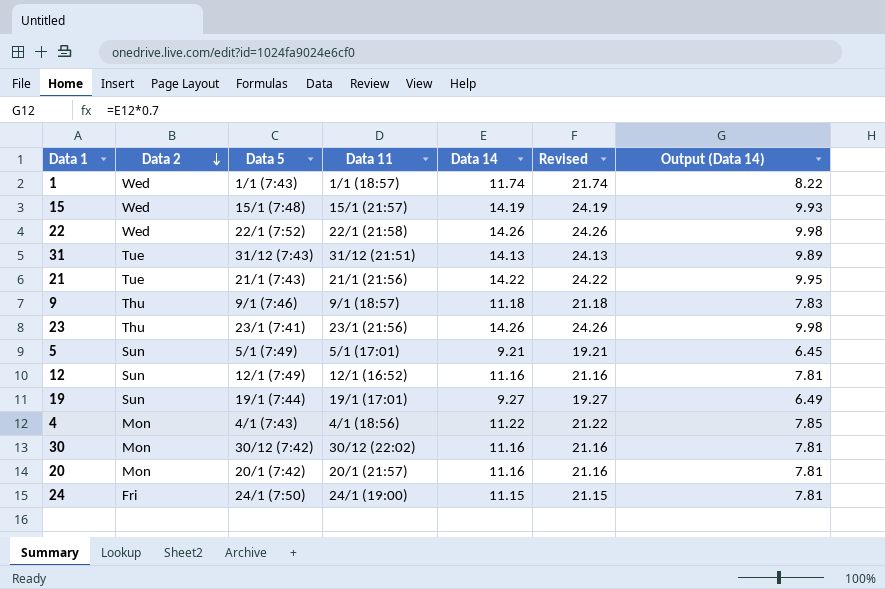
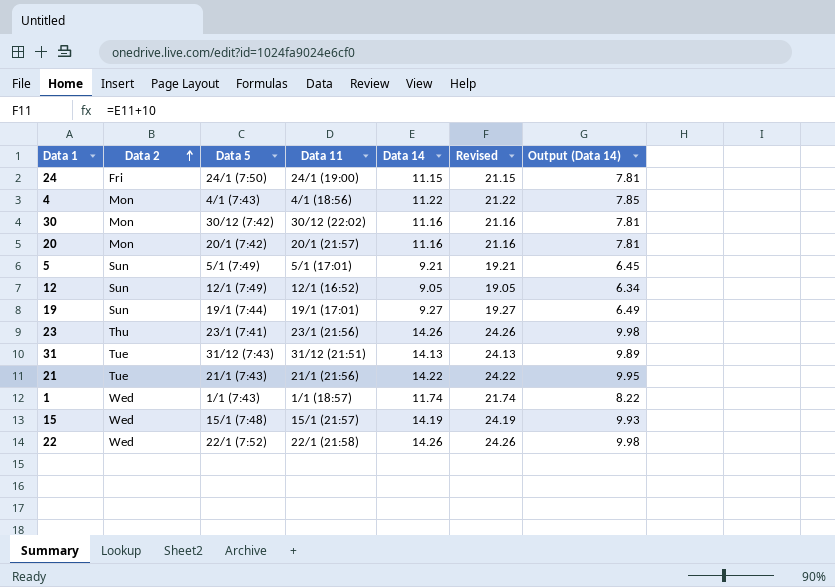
row order: Data 2 descending -> Data 2 ascending
row 9: Thu | 9/1 (7:46) | 9/1 (18:57) | 11.18 | 21.18 | 7.83 -> none
12 | Data 14: 11.16 -> 9.05
12 | Revised: 21.16 -> 19.05
12 | Output (Data 14): 7.81 -> 6.34

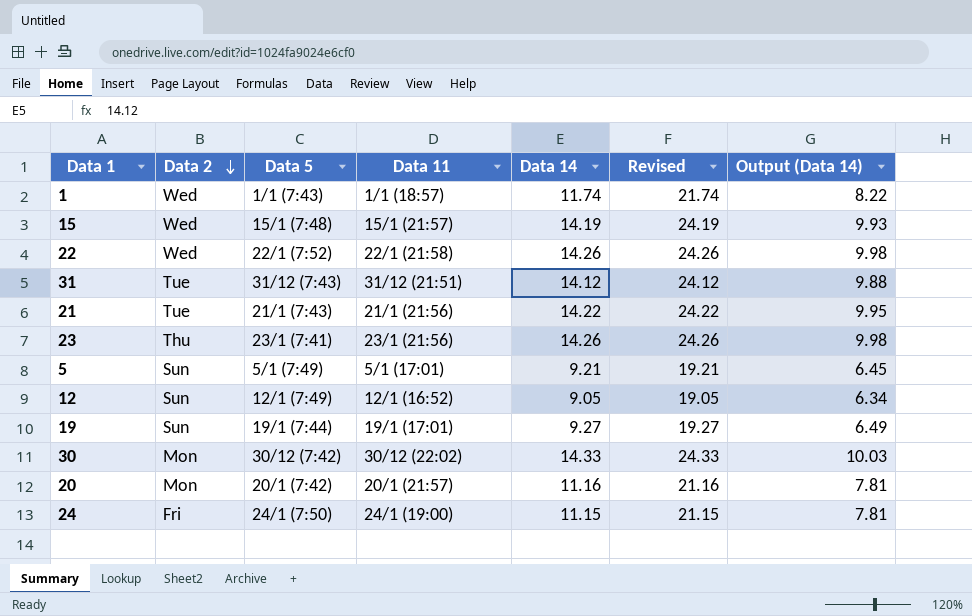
row order: Data 2 ascending -> Data 2 descending
row 4: Mon | 4/1 (7:43) | 4/1 (18:56) | 11.22 | 21.22 | 7.85 -> none
31 | Data 14: 14.13 -> 14.12
31 | Revised: 24.13 -> 24.12
31 | Output (Data 14): 9.89 -> 9.88
30 | Data 14: 11.16 -> 14.33
30 | Revised: 21.16 -> 24.33
30 | Output (Data 14): 7.81 -> 10.03

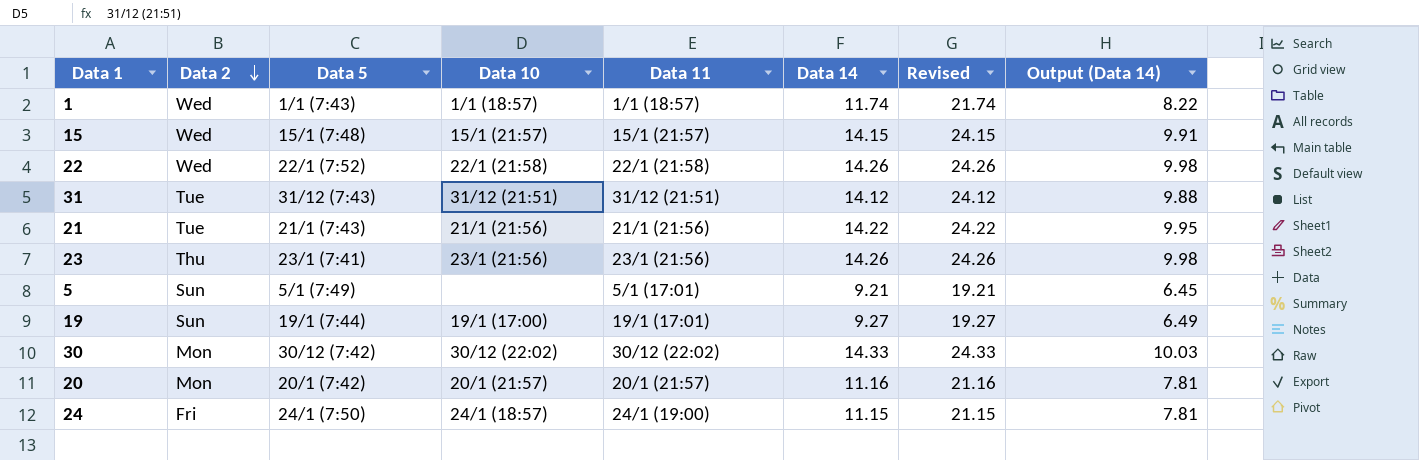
column Data 10 | position: none -> 4
row 12: Sun | 12/1 (7:49) | 12/1 (16:52) | 9.05 | 19.05 | 6.34 -> none
15 | Data 14: 14.19 -> 14.15
15 | Revised: 24.19 -> 24.15
15 | Output (Data 14): 9.93 -> 9.91

